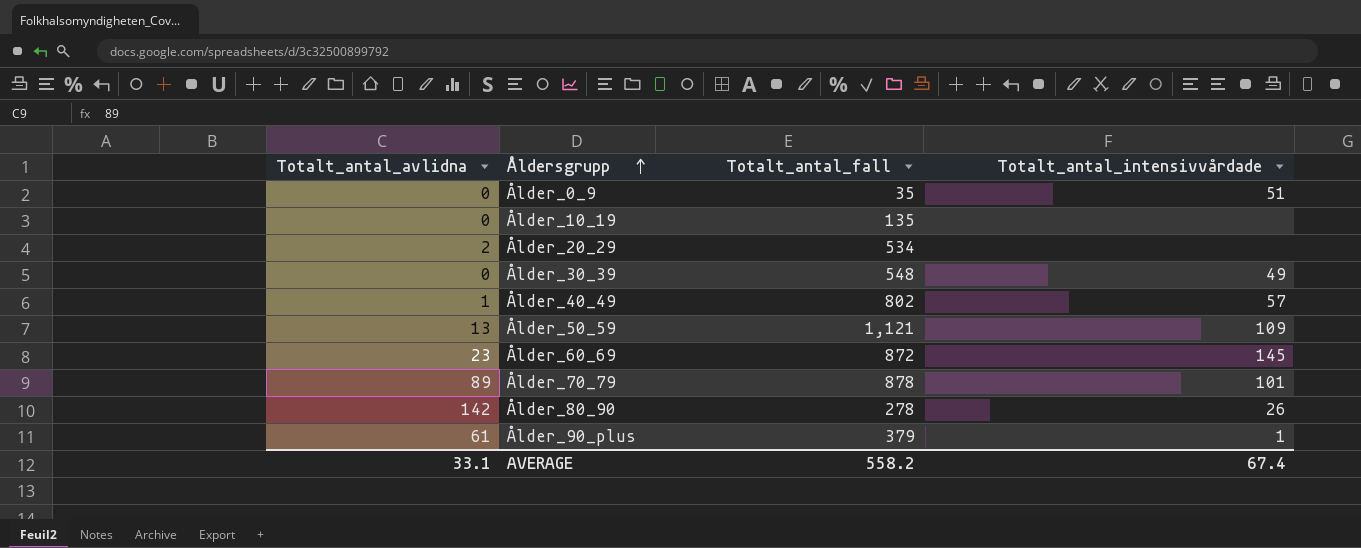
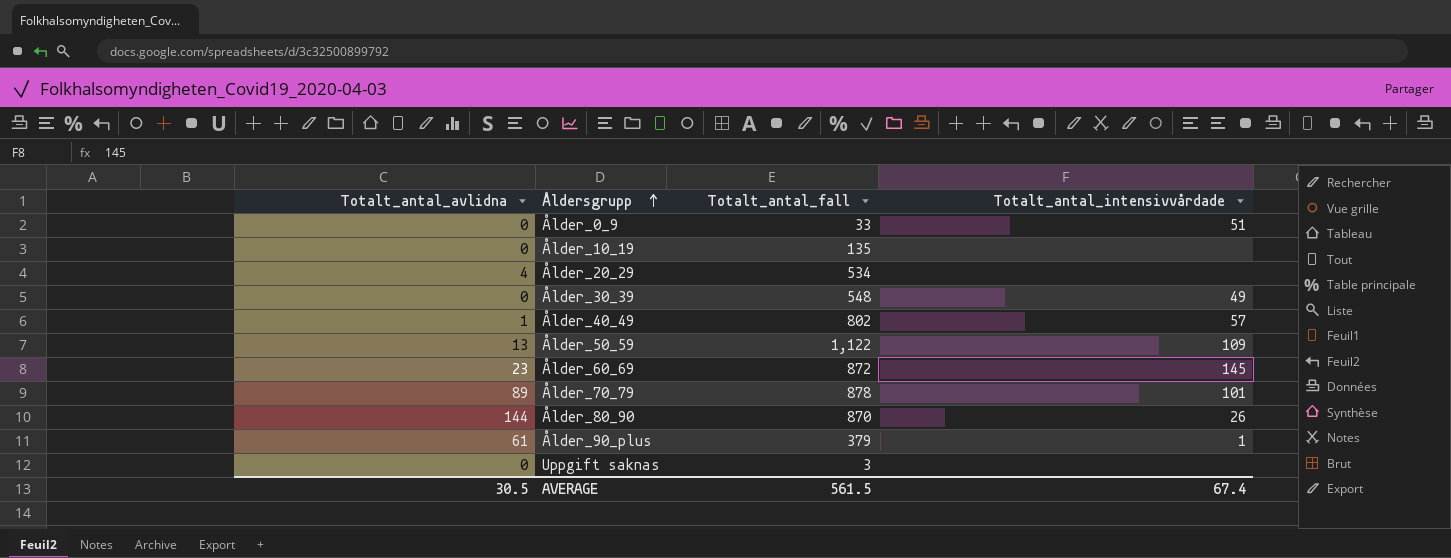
Ålder_0_9 | Totalt_antal_fall: 35 -> 33
Ålder_20_29 | Totalt_antal_avlidna: 2 -> 4
Ålder_50_59 | Totalt_antal_fall: 1,121 -> 1,122
Ålder_80_90 | Totalt_antal_avlidna: 142 -> 144
Ålder_80_90 | Totalt_antal_fall: 278 -> 870
row Uppgift saknas: none -> 0 | 3 | none
AVERAGE | Totalt_antal_avlidna: 33.1 -> 30.5
AVERAGE | Totalt_antal_fall: 558.2 -> 561.5

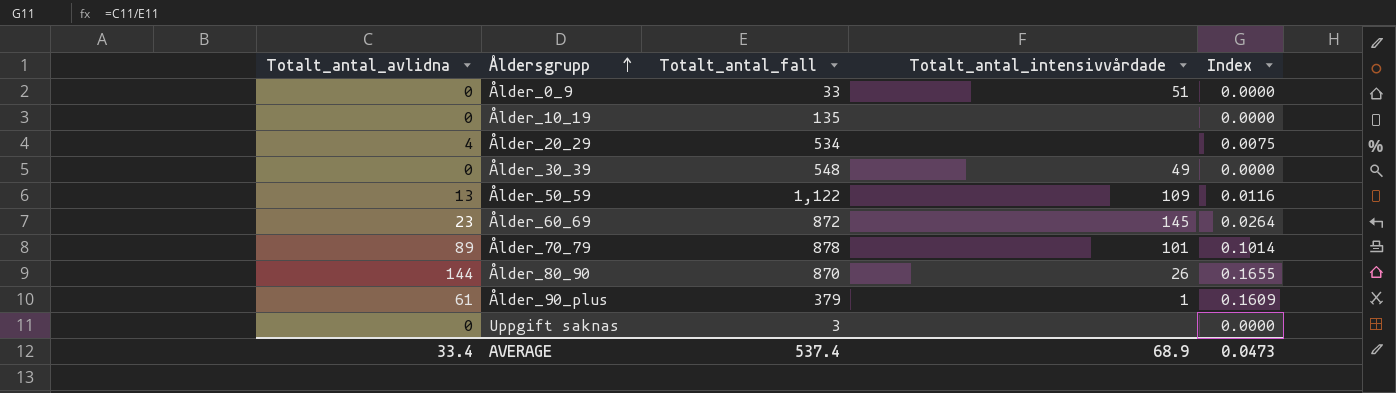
column Index | formula: none -> [Totalt_antal_avlidna] / [Totalt_antal_fall]
row Ålder_40_49: 1 | 802 | 57 -> none
AVERAGE | Totalt_antal_avlidna: 30.5 -> 33.4
AVERAGE | Totalt_antal_fall: 561.5 -> 537.4
AVERAGE | Totalt_antal_intensivvårdade: 67.4 -> 68.9

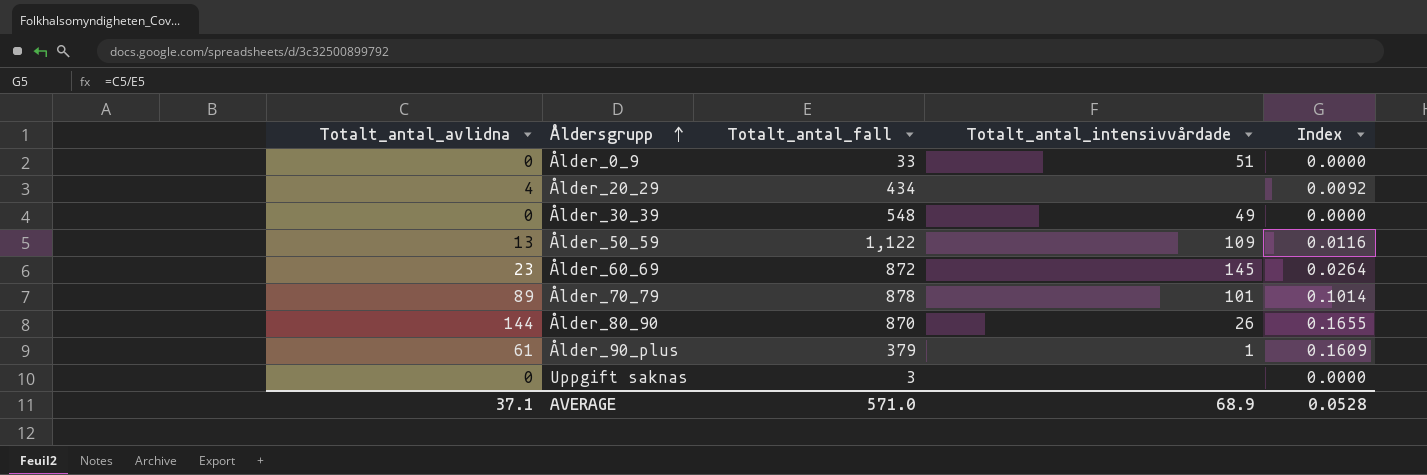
row Ålder_10_19: 0 | 135 | none | 0.0000 -> none
Ålder_20_29 | Totalt_antal_fall: 534 -> 434
Ålder_20_29 | Index: 0.0075 -> 0.0092
AVERAGE | Totalt_antal_avlidna: 33.4 -> 37.1
AVERAGE | Totalt_antal_fall: 537.4 -> 571.0
AVERAGE | Index: 0.0473 -> 0.0528

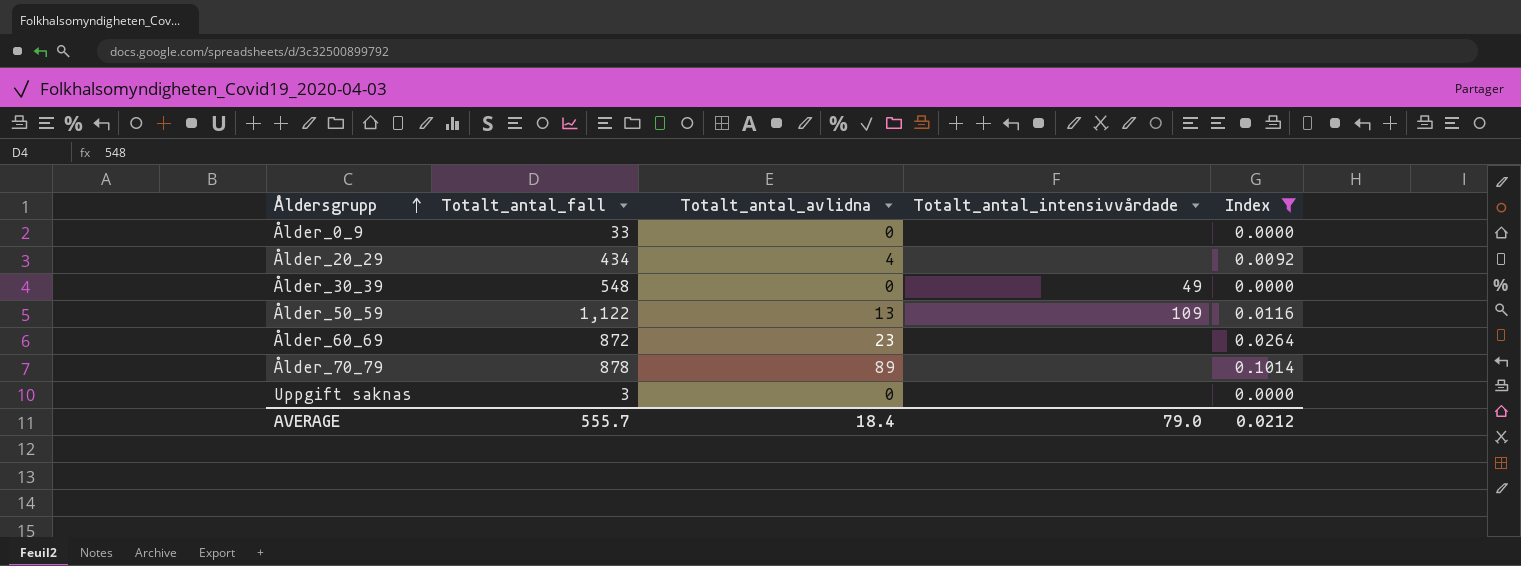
filter: none -> Index <= 0.1014
column Totalt_antal_avlidna | position: 1 -> 3
Ålder_0_9 | Totalt_antal_intensivvårdade: 51 -> none
Ålder_60_69 | Totalt_antal_intensivvårdade: 145 -> none
Ålder_70_79 | Totalt_antal_intensivvårdade: 101 -> none
AVERAGE | Totalt_antal_fall: 571.0 -> 555.7
AVERAGE | Totalt_antal_avlidna: 37.1 -> 18.4
AVERAGE | Totalt_antal_intensivvårdade: 68.9 -> 79.0
AVERAGE | Index: 0.0528 -> 0.0212

